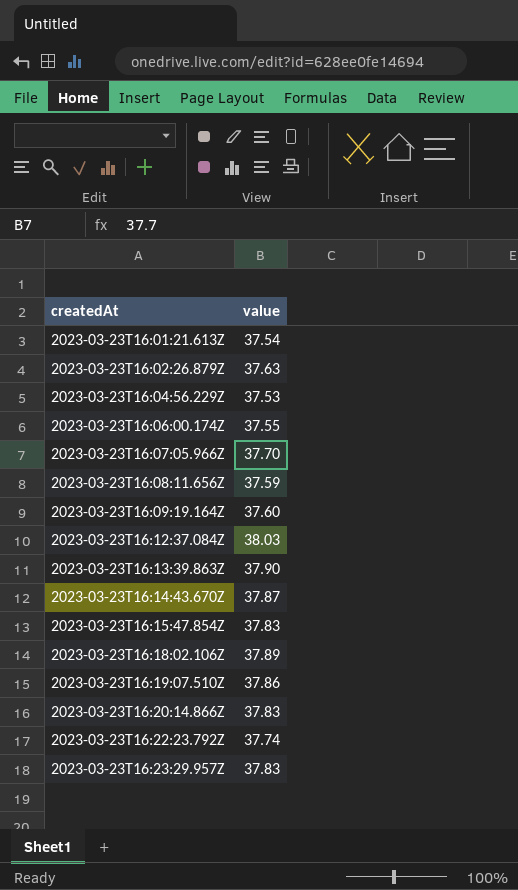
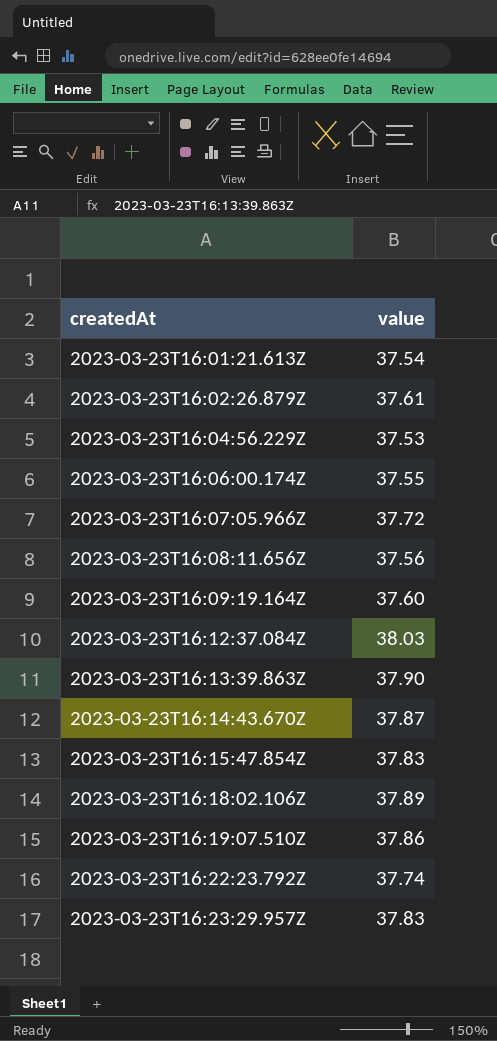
row 2023-03-23T16:20:14.866Z: 37.83 -> none
2023-03-23T16:02:26.879Z | value: 37.63 -> 37.61
2023-03-23T16:07:05.966Z | value: 37.70 -> 37.72
2023-03-23T16:08:11.656Z | value: 37.59 -> 37.56

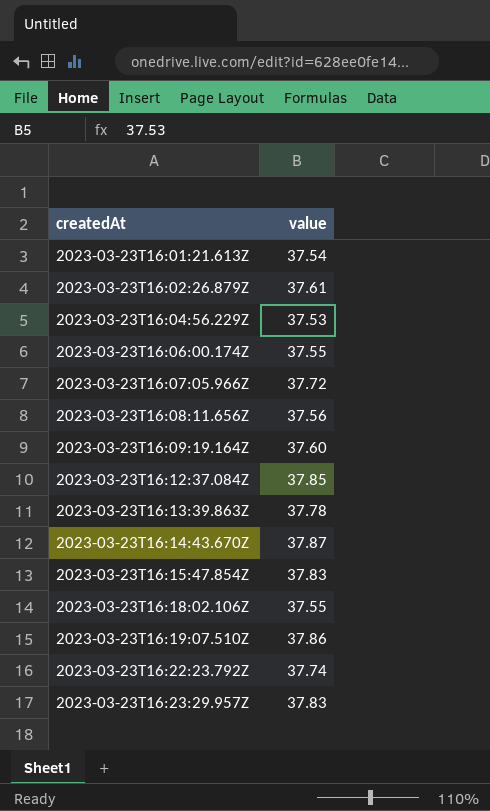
2023-03-23T16:12:37.084Z | value: 38.03 -> 37.85
2023-03-23T16:13:39.863Z | value: 37.90 -> 37.78
2023-03-23T16:18:02.106Z | value: 37.89 -> 37.55

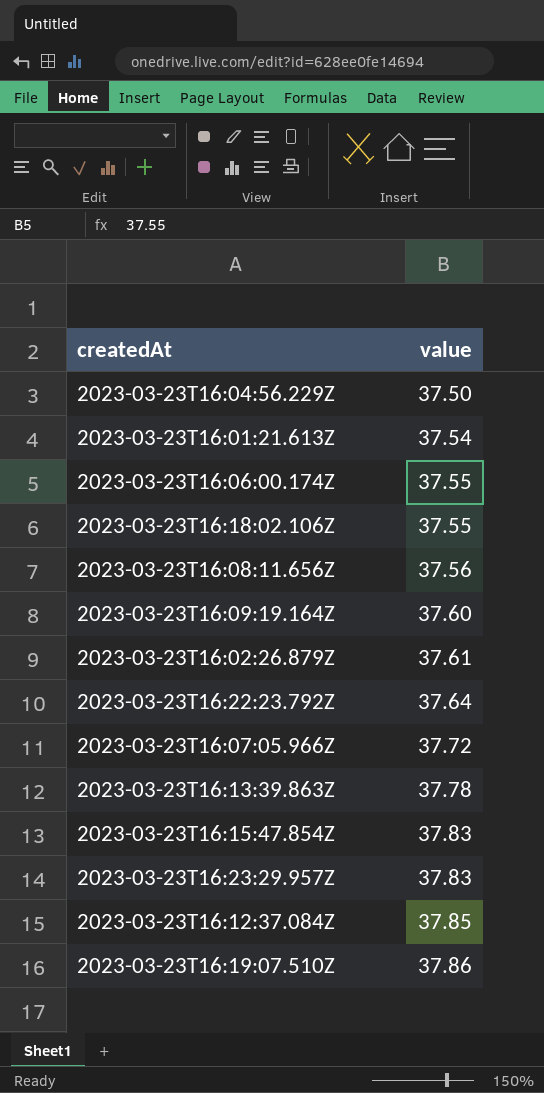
row order: createdAt ascending -> value ascending
row 2023-03-23T16:14:43.670Z: 37.87 -> none
2023-03-23T16:04:56.229Z | value: 37.53 -> 37.50
2023-03-23T16:22:23.792Z | value: 37.74 -> 37.64

